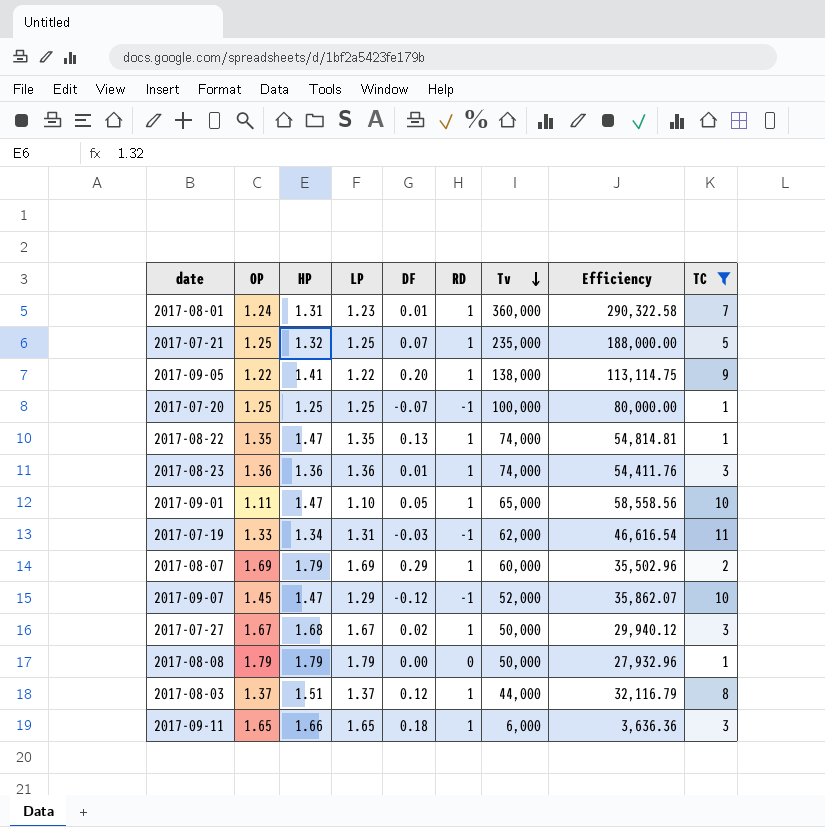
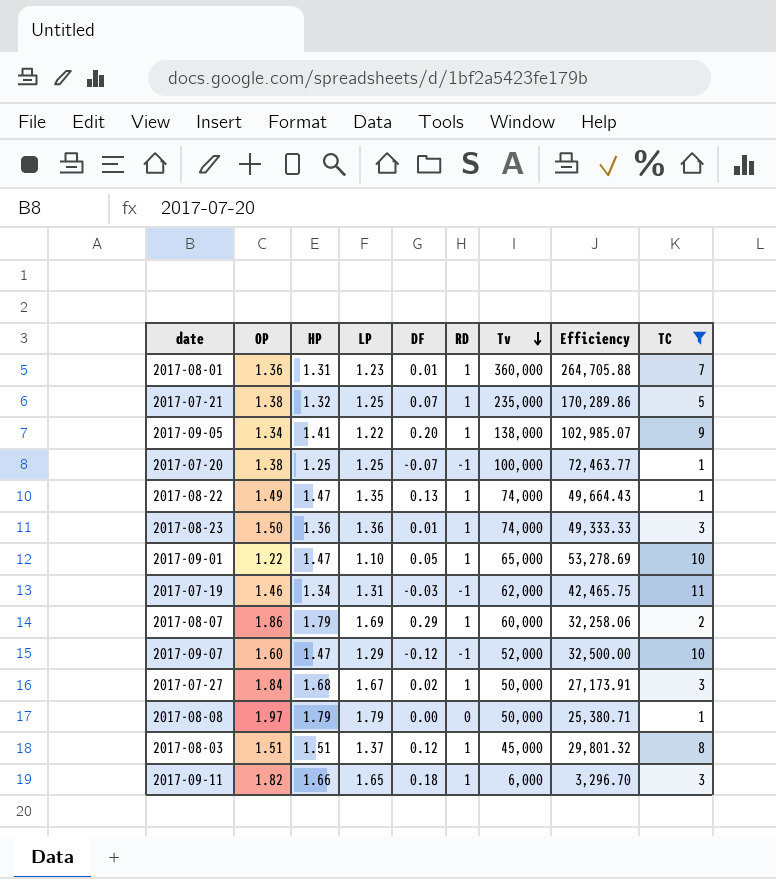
2017-08-01 | OP: 1.24 -> 1.36
2017-08-01 | Efficiency: 290,322.58 -> 264,705.88
2017-07-21 | OP: 1.25 -> 1.38
2017-07-21 | Efficiency: 188,000.00 -> 170,289.86
2017-09-05 | OP: 1.22 -> 1.34
2017-09-05 | Efficiency: 113,114.75 -> 102,985.07
2017-07-20 | OP: 1.25 -> 1.38
2017-07-20 | Efficiency: 80,000.00 -> 72,463.77
2017-08-22 | OP: 1.35 -> 1.49
2017-08-22 | Efficiency: 54,814.81 -> 49,664.43
2017-08-23 | OP: 1.36 -> 1.50
2017-08-23 | Efficiency: 54,411.76 -> 49,333.33
2017-09-01 | OP: 1.11 -> 1.22
2017-09-01 | Efficiency: 58,558.56 -> 53,278.69
2017-07-19 | OP: 1.33 -> 1.46
2017-07-19 | Efficiency: 46,616.54 -> 42,465.75
2017-08-07 | OP: 1.69 -> 1.86
2017-08-07 | Efficiency: 35,502.96 -> 32,258.06
2017-09-07 | OP: 1.45 -> 1.60
2017-09-07 | Efficiency: 35,862.07 -> 32,500.00
2017-07-27 | OP: 1.67 -> 1.84
2017-07-27 | Efficiency: 29,940.12 -> 27,173.91
2017-08-08 | OP: 1.79 -> 1.97
2017-08-08 | Efficiency: 27,932.96 -> 25,380.71
2017-08-03 | OP: 1.37 -> 1.51
2017-08-03 | Tv: 44,000 -> 45,000
2017-08-03 | Efficiency: 32,116.79 -> 29,801.32
2017-09-11 | OP: 1.65 -> 1.82
2017-09-11 | Efficiency: 3,636.36 -> 3,296.70

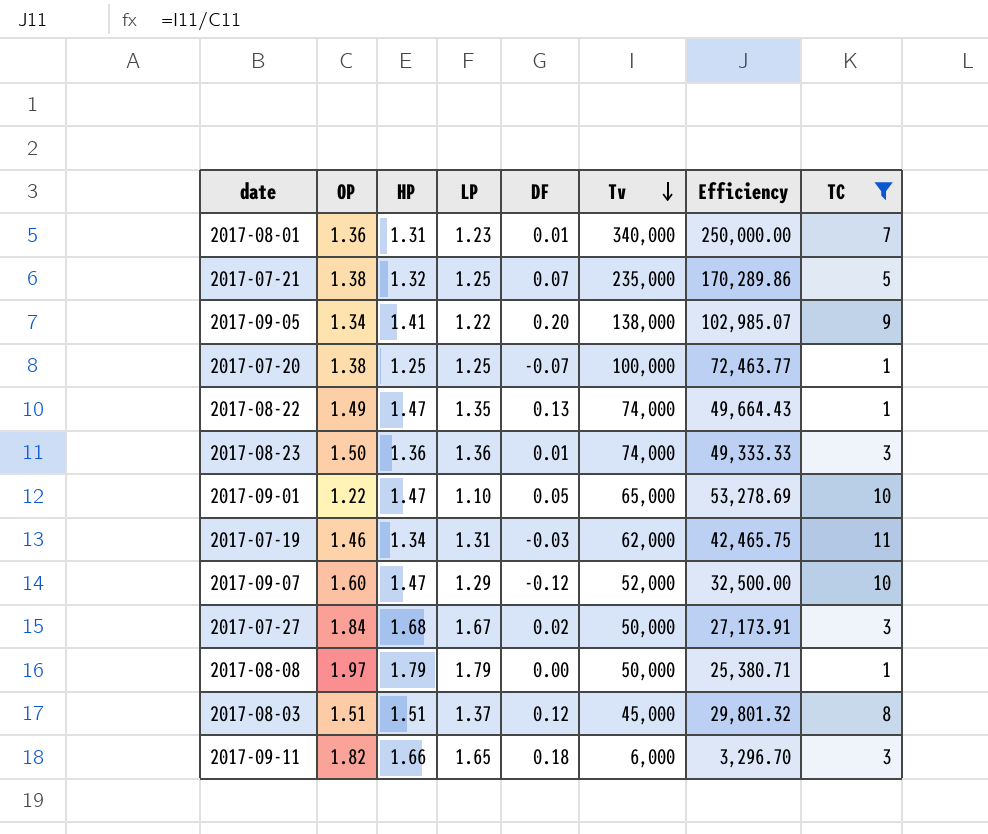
column RD | position: 6 -> none
row 2017-08-07: 1.86 | 1.79 | 1.69 | 0.29 | 1 | 60,000 | 32,258.06 | 2 -> none
2017-08-01 | Tv: 360,000 -> 340,000
2017-08-01 | Efficiency: 264,705.88 -> 250,000.00

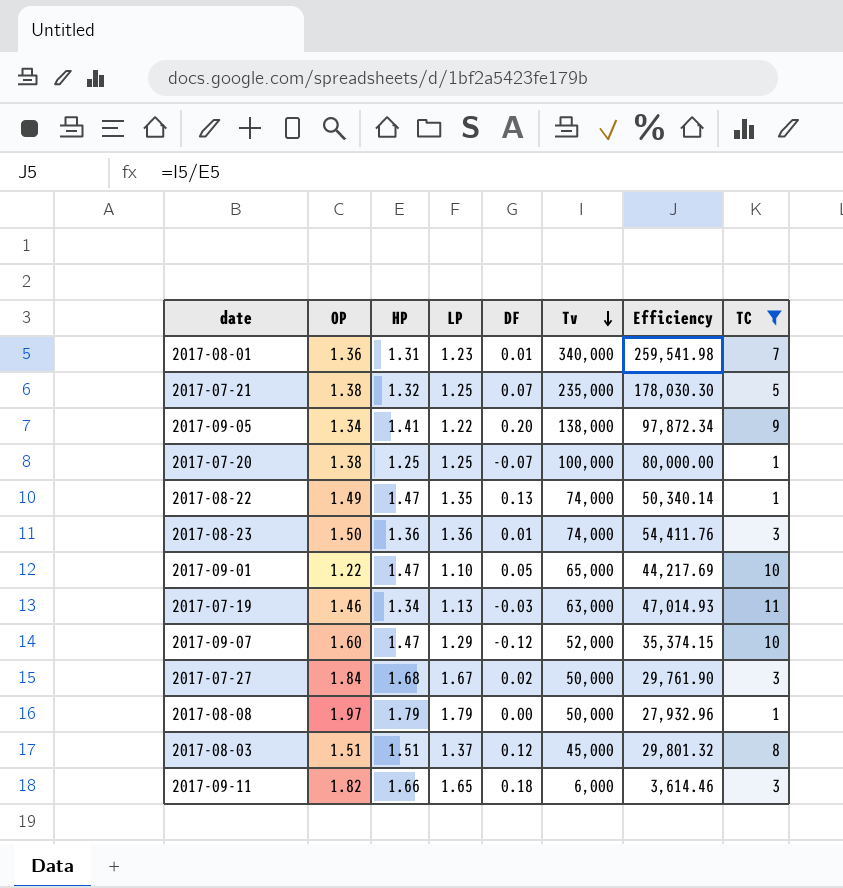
column Efficiency | formula: [Tv] / [OP] -> [Tv] / [HP]
2017-07-19 | LP: 1.31 -> 1.13
2017-07-19 | Tv: 62,000 -> 63,000

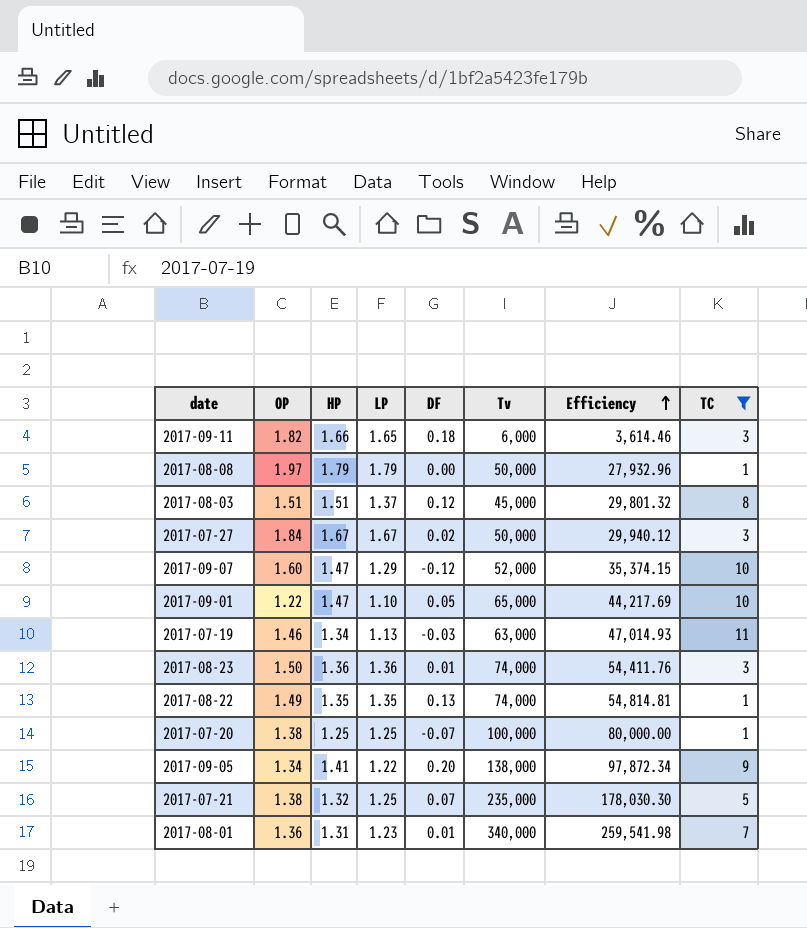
row order: Tv descending -> Efficiency ascending
2017-07-27 | HP: 1.68 -> 1.67
2017-07-27 | Efficiency: 29,761.90 -> 29,940.12
2017-08-22 | HP: 1.47 -> 1.35
2017-08-22 | Efficiency: 50,340.14 -> 54,814.81

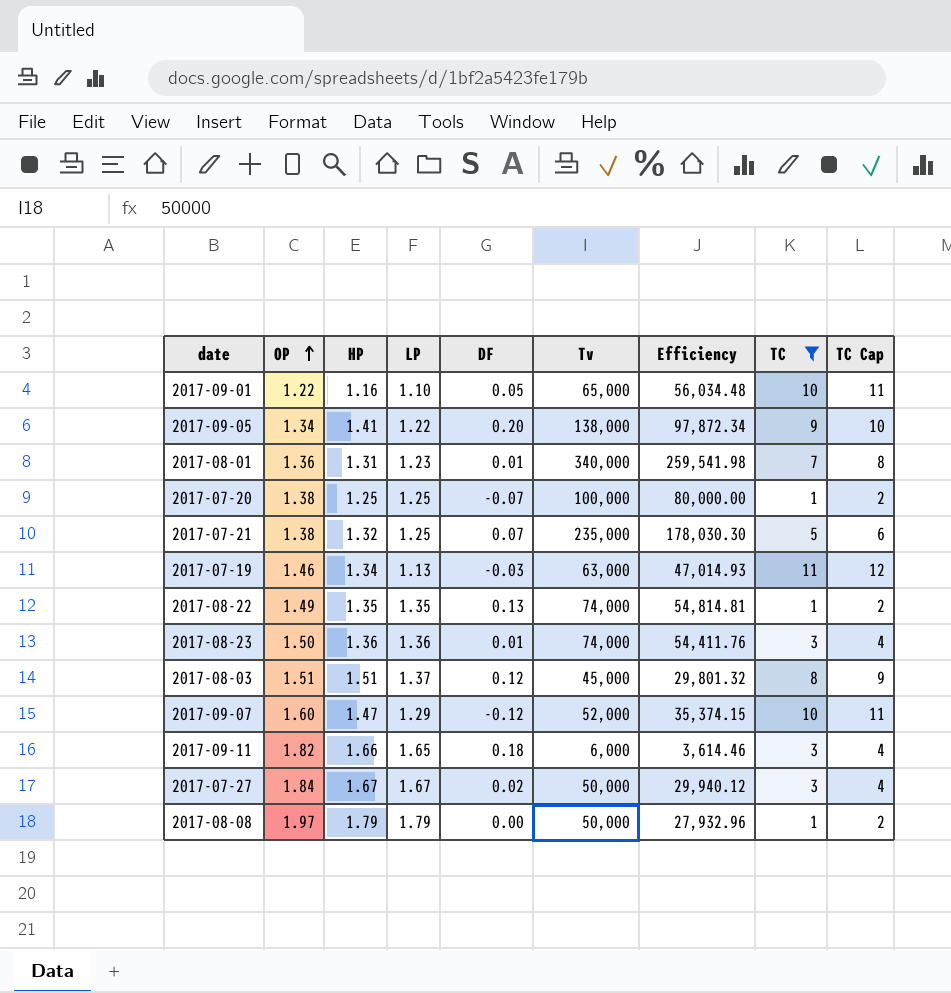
row order: Efficiency ascending -> OP ascending
column TC Cap | formula: none -> [TC] + 1
2017-09-01 | HP: 1.47 -> 1.16
2017-09-01 | Efficiency: 44,217.69 -> 56,034.48

